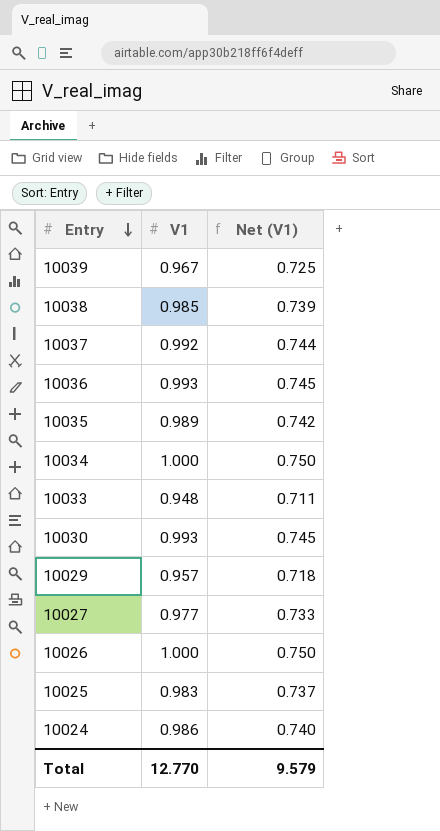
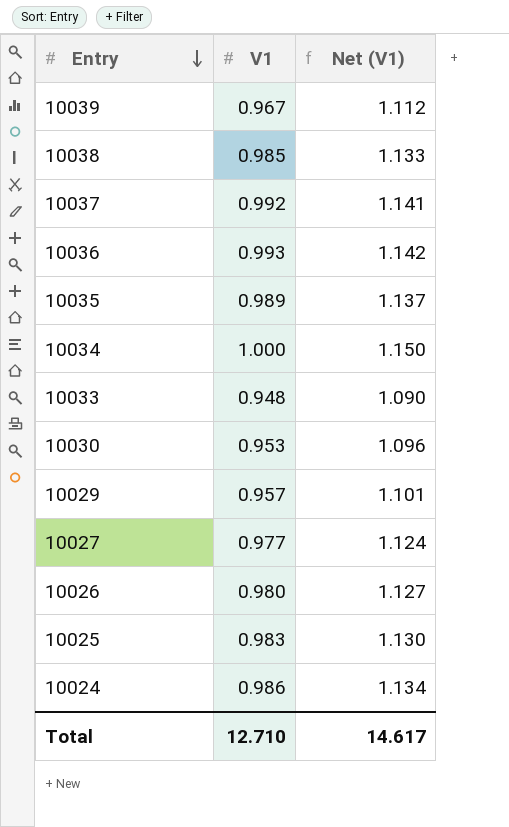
column Net (V1) | formula: [V1] * 0.75 -> [V1] * 1.15
10030 | V1: 0.993 -> 0.953
10026 | V1: 1.000 -> 0.980
Total | V1: 12.770 -> 12.710
Total | Net (V1): 9.579 -> 14.617

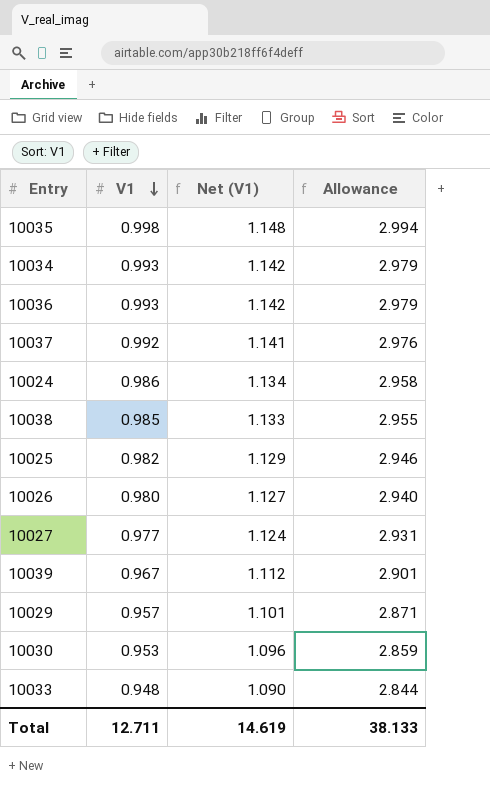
row order: Entry descending -> V1 descending
column Allowance | formula: none -> [V1] * 3
10035 | V1: 0.989 -> 0.998
10035 | Net (V1): 1.137 -> 1.148
10034 | V1: 1.000 -> 0.993
10034 | Net (V1): 1.150 -> 1.142
10025 | V1: 0.983 -> 0.982
10025 | Net (V1): 1.130 -> 1.129
Total | V1: 12.710 -> 12.711
Total | Net (V1): 14.617 -> 14.619

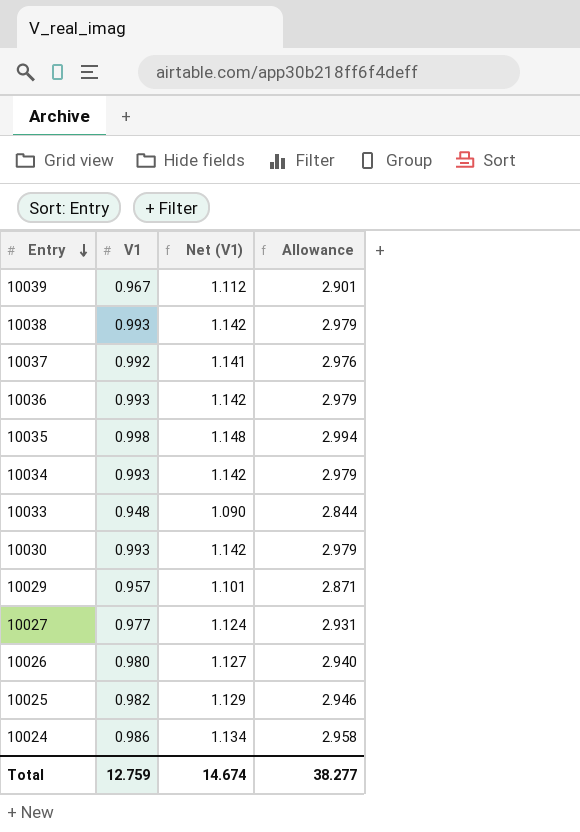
row order: V1 descending -> Entry descending
10038 | V1: 0.985 -> 0.993
10038 | Net (V1): 1.133 -> 1.142
10038 | Allowance: 2.955 -> 2.979
10030 | V1: 0.953 -> 0.993
10030 | Net (V1): 1.096 -> 1.142
10030 | Allowance: 2.859 -> 2.979
Total | V1: 12.711 -> 12.759
Total | Net (V1): 14.619 -> 14.674
Total | Allowance: 38.133 -> 38.277

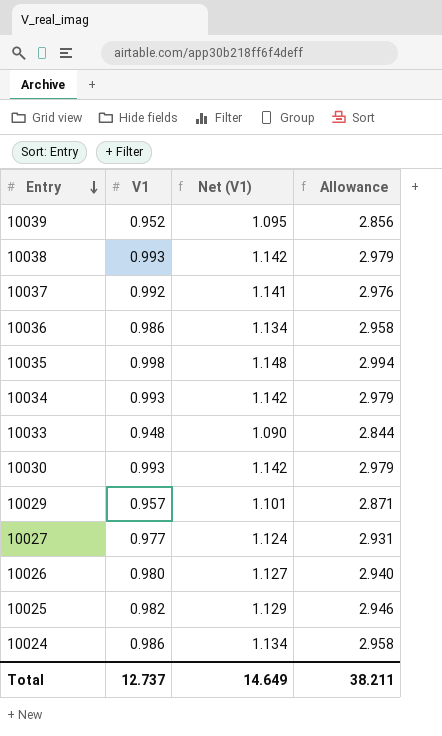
10039 | V1: 0.967 -> 0.952
10039 | Net (V1): 1.112 -> 1.095
10039 | Allowance: 2.901 -> 2.856
10036 | V1: 0.993 -> 0.986
10036 | Net (V1): 1.142 -> 1.134
10036 | Allowance: 2.979 -> 2.958
Total | V1: 12.759 -> 12.737
Total | Net (V1): 14.674 -> 14.649
Total | Allowance: 38.277 -> 38.211

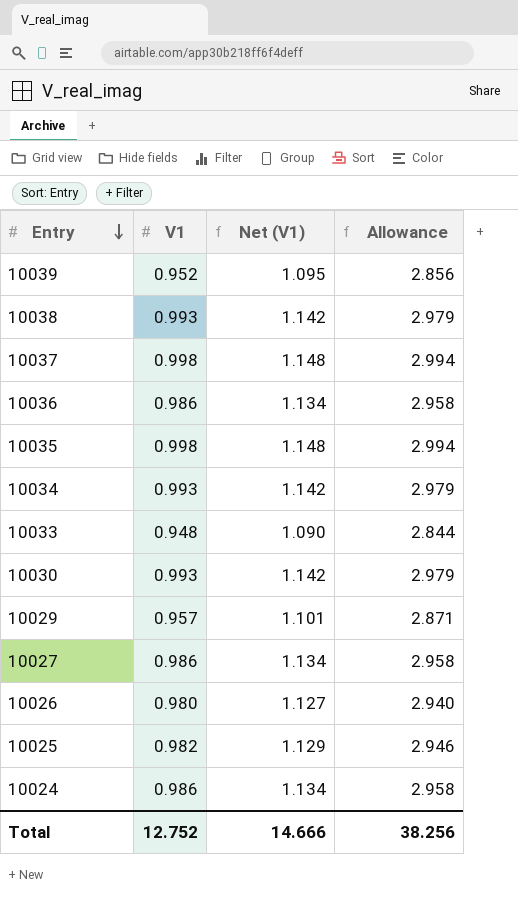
10037 | V1: 0.992 -> 0.998
10037 | Net (V1): 1.141 -> 1.148
10037 | Allowance: 2.976 -> 2.994
10027 | V1: 0.977 -> 0.986
10027 | Net (V1): 1.124 -> 1.134
10027 | Allowance: 2.931 -> 2.958
Total | V1: 12.737 -> 12.752
Total | Net (V1): 14.649 -> 14.666
Total | Allowance: 38.211 -> 38.256

